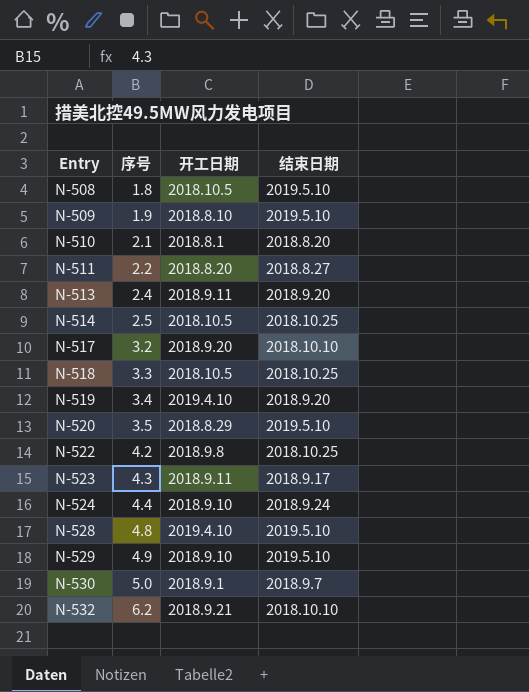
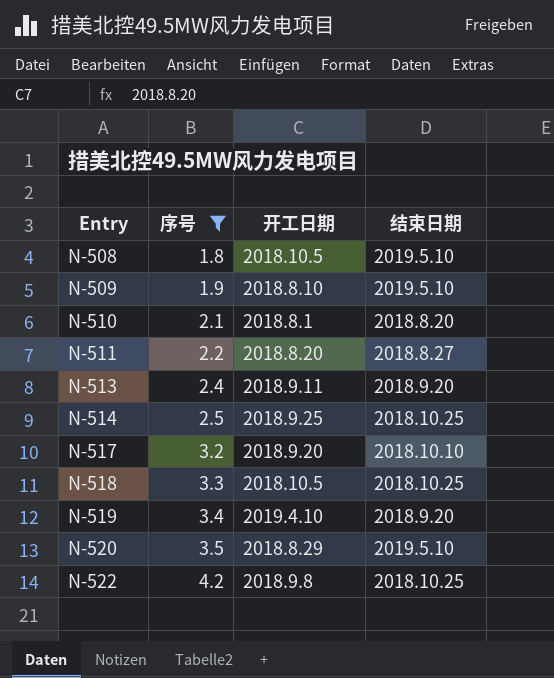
filter: none -> 序号 <= 4.2
N-514 | 开工日期: 2018.10.5 -> 2018.9.25

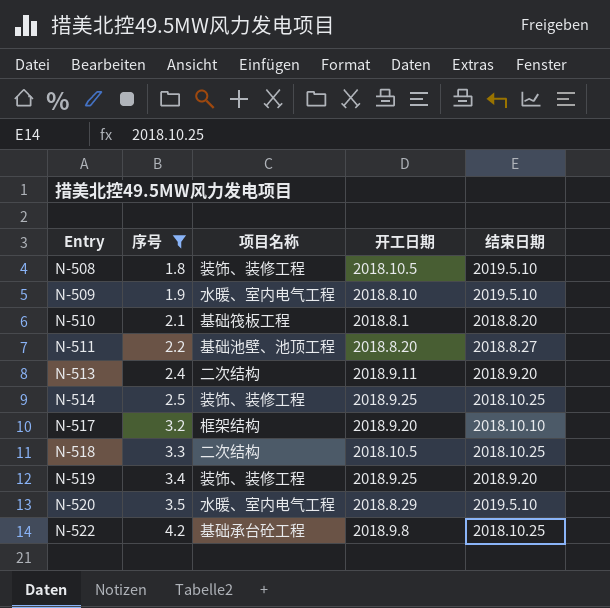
column 项目名称 | position: none -> 3
N-519 | 开工日期: 2019.4.10 -> 2018.9.25

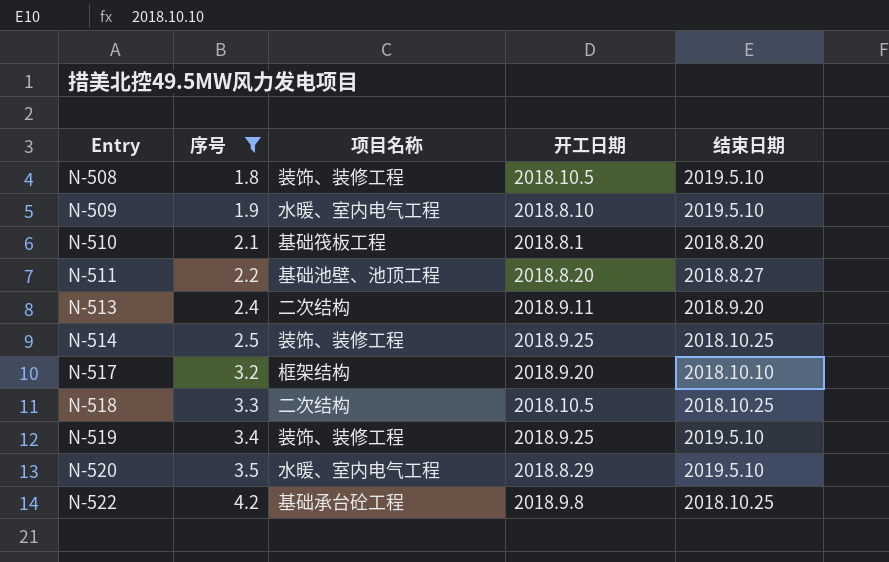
N-519 | 结束日期: 2018.9.20 -> 2019.5.10

